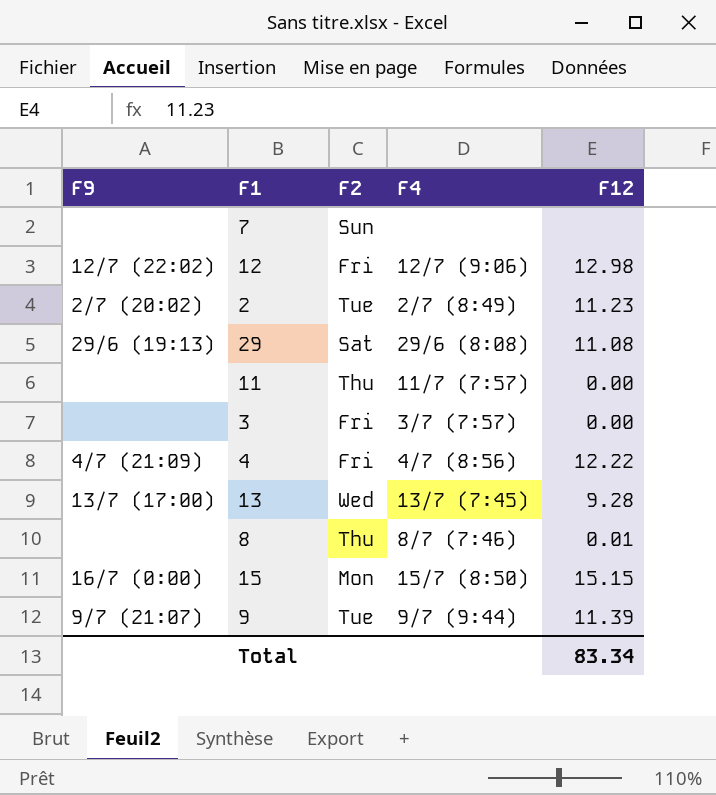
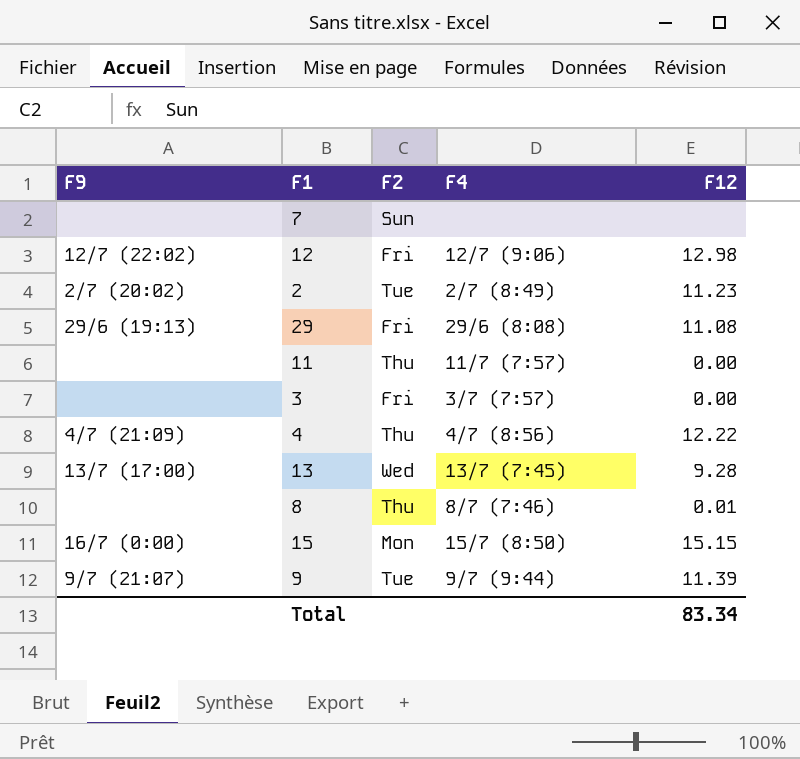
29 | F2: Sat -> Fri
4 | F2: Fri -> Thu

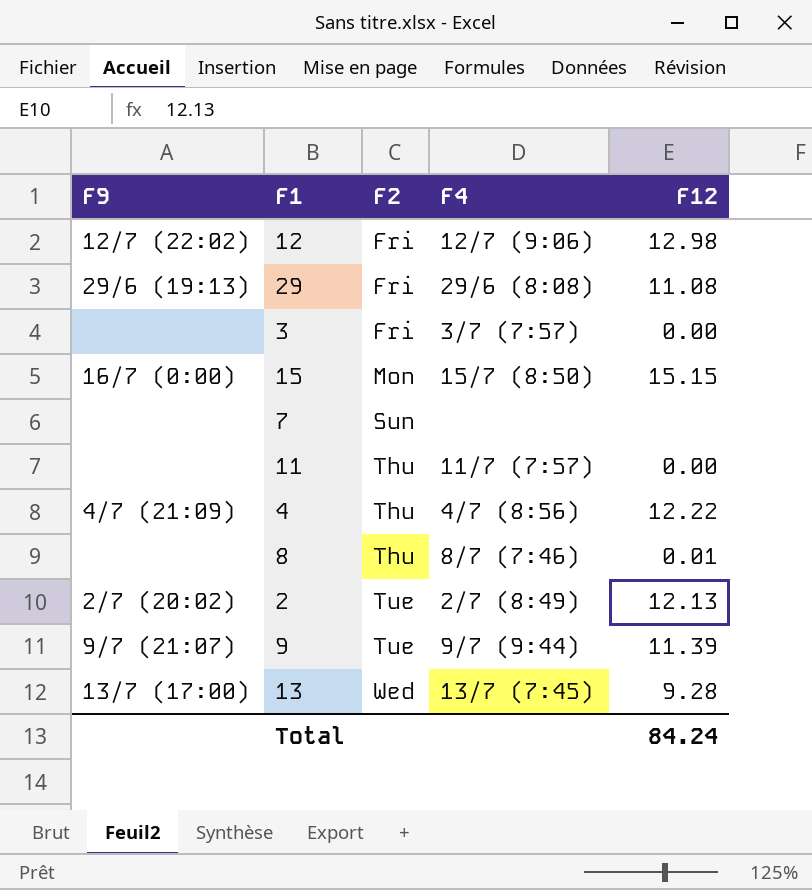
row order: none -> F2 ascending
2 | F12: 11.23 -> 12.13
Total | F12: 83.34 -> 84.24

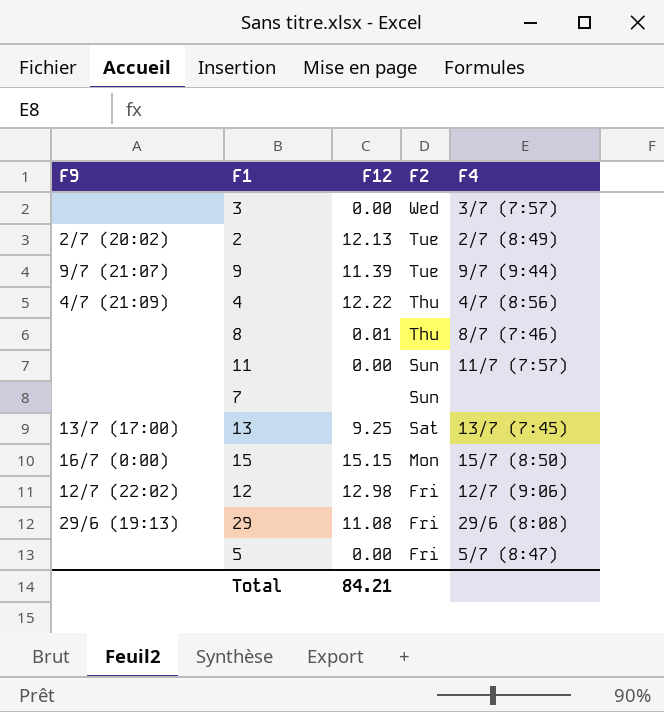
row order: F2 ascending -> F2 descending
column F12 | position: 5 -> 3
3 | F2: Fri -> Wed
11 | F2: Thu -> Sun
13 | F12: 9.28 -> 9.25
13 | F2: Wed -> Sat
row 5: none -> none | 0.00 | Fri | 5/7 (8:47)
Total | F12: 84.24 -> 84.21

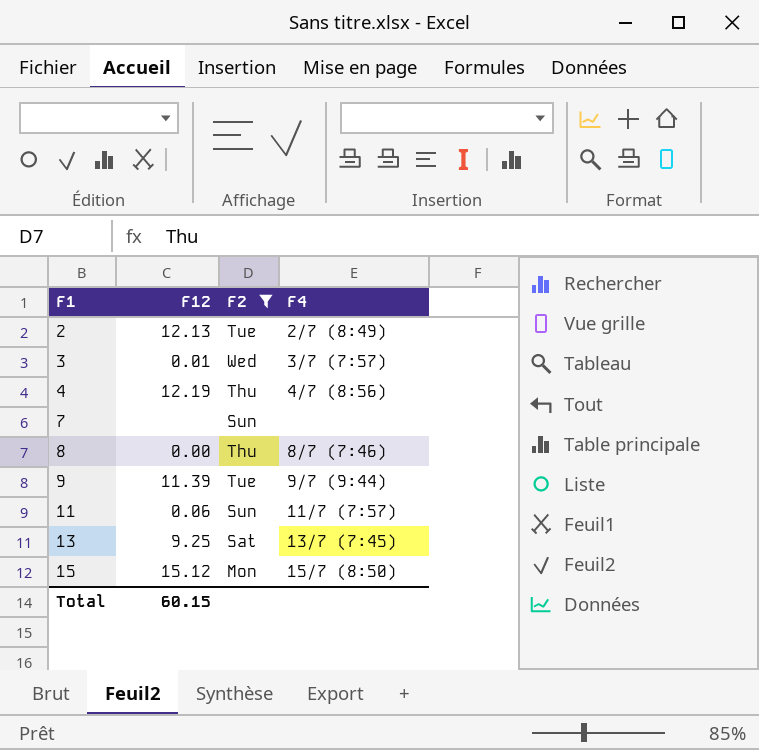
filter: none -> F2 != Fri
row order: F2 descending -> F1 ascending
column F9 | position: 1 -> none
3 | F12: 0.00 -> 0.01
4 | F12: 12.22 -> 12.19
8 | F12: 0.01 -> 0.00
11 | F12: 0.00 -> 0.06
15 | F12: 15.15 -> 15.12
Total | F12: 84.21 -> 60.15

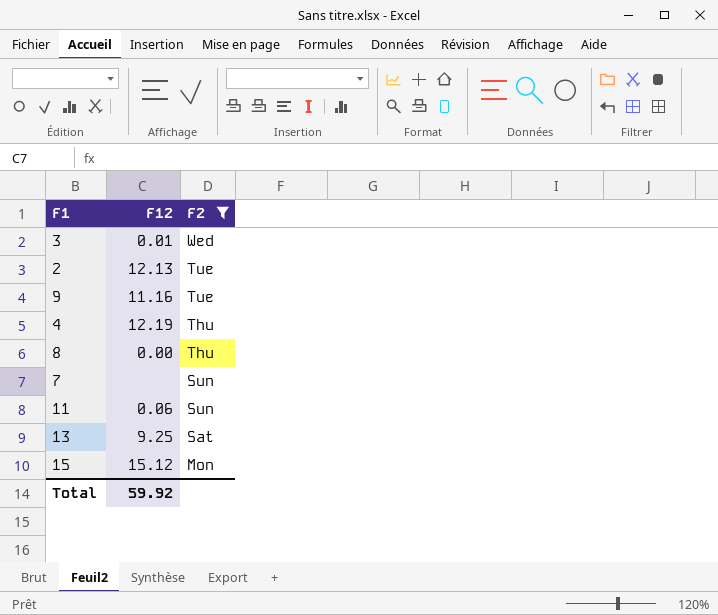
row order: F1 ascending -> F2 descending
column F4 | position: 4 -> none
9 | F12: 11.39 -> 11.16
Total | F12: 60.15 -> 59.92

